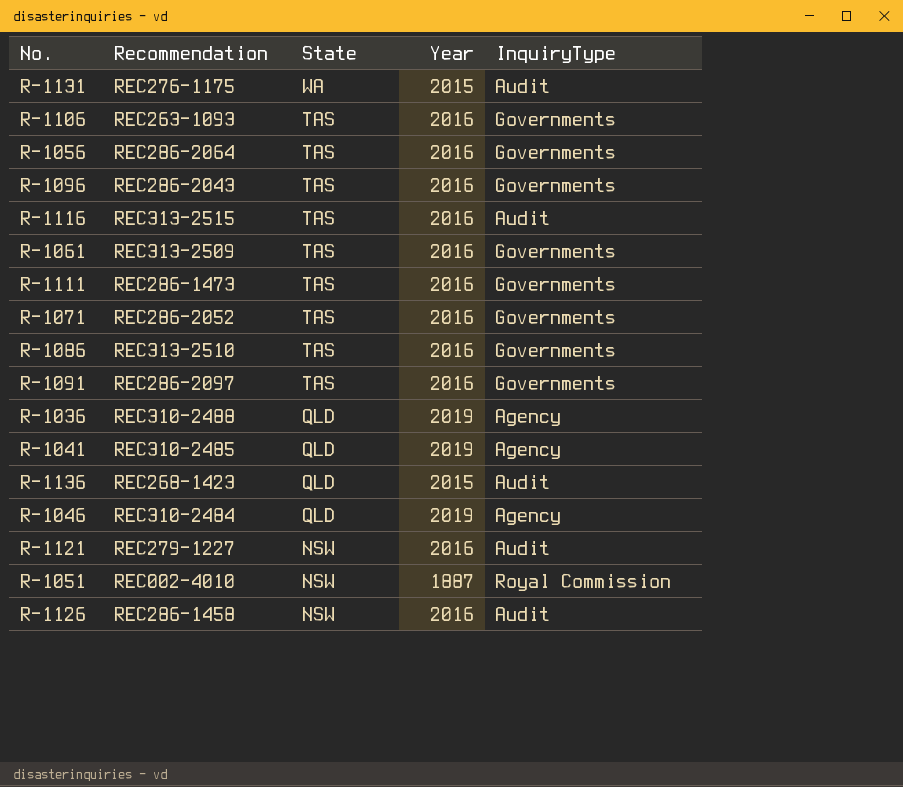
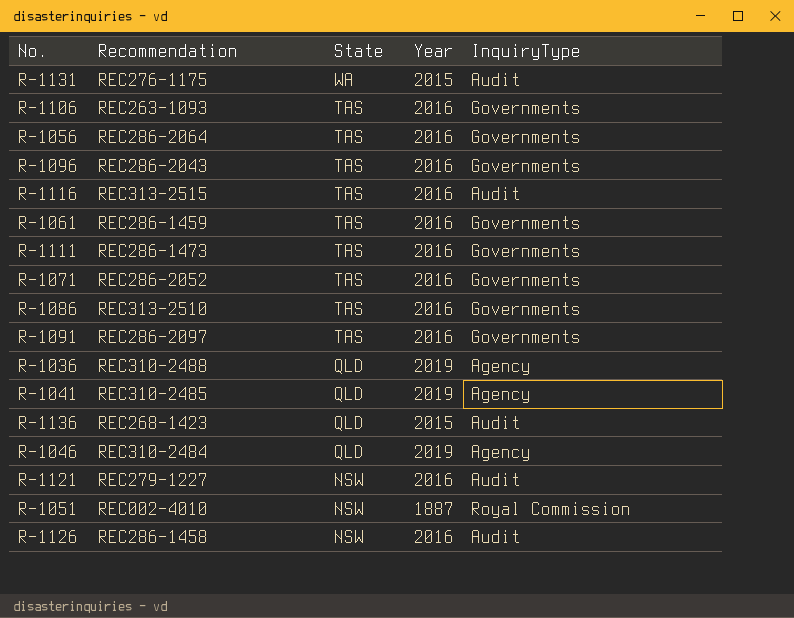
R-1061 | Recommendation: REC313-2509 -> REC286-1459

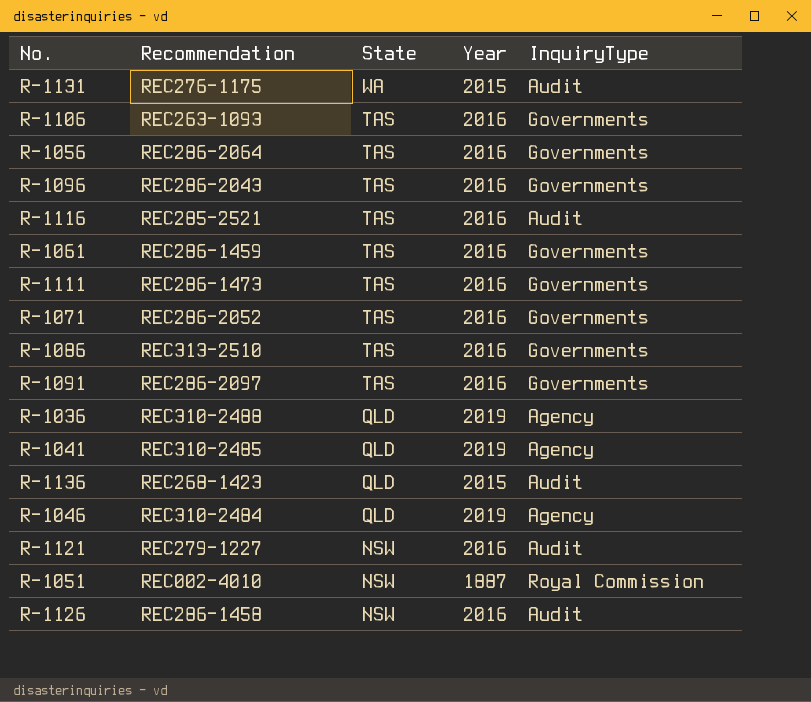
R-1116 | Recommendation: REC313-2515 -> REC285-2521

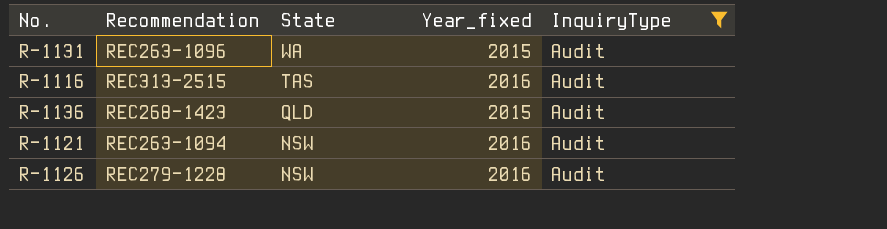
filter: none -> InquiryType = Audit
column name: Year -> Year_fixed
R-1131 | Recommendation: REC276-1175 -> REC263-1096
R-1116 | Recommendation: REC285-2521 -> REC313-2515
R-1121 | Recommendation: REC279-1227 -> REC263-1094
R-1126 | Recommendation: REC286-1458 -> REC279-1228

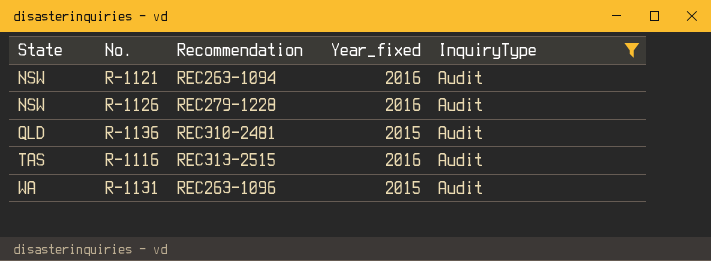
row order: State descending -> State ascending
column State | position: 3 -> 1
R-1136 | Recommendation: REC268-1423 -> REC310-2481

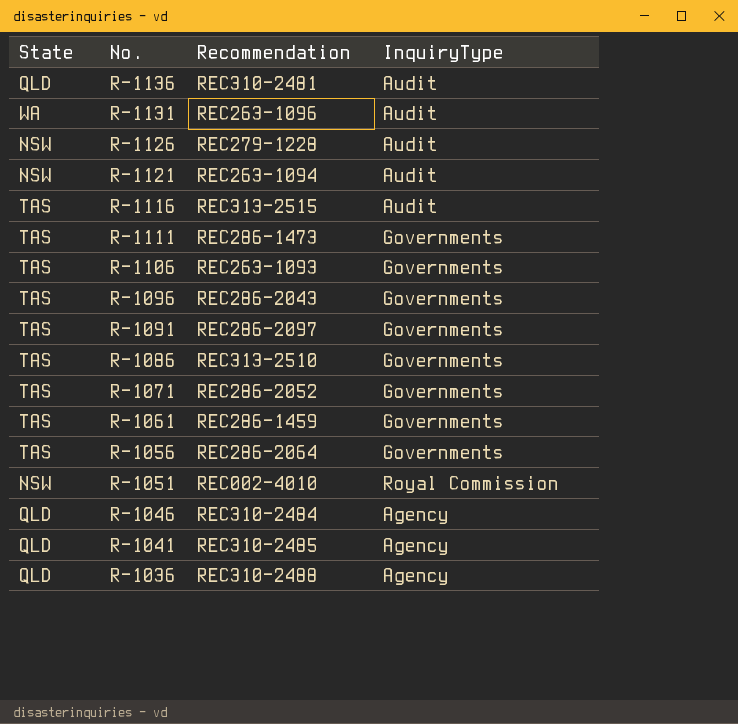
filter: InquiryType = Audit -> none
row order: State ascending -> No. descending
column Year_fixed | position: 4 -> none

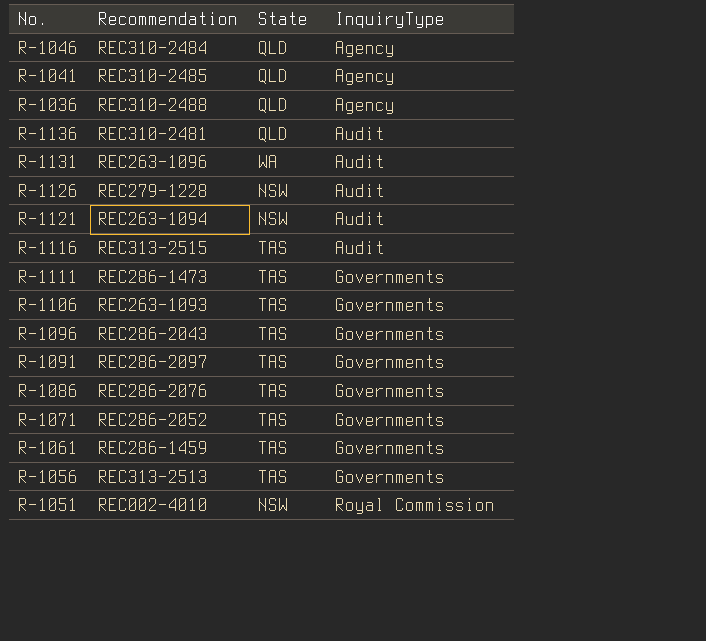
row order: No. descending -> InquiryType ascending
column State | position: 1 -> 3
R-1086 | Recommendation: REC313-2510 -> REC286-2076
R-1056 | Recommendation: REC286-2064 -> REC313-2513

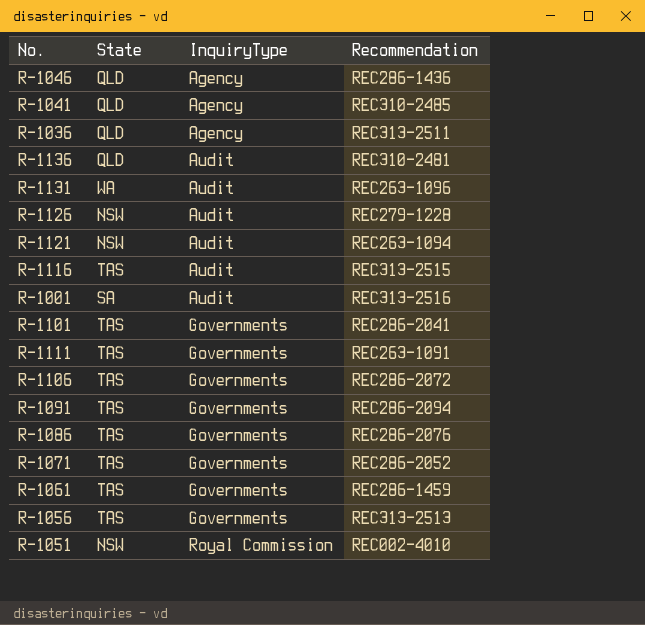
column Recommendation | position: 2 -> 4
row R-1096: REC286-2043 | TAS | Governments -> none
R-1046 | Recommendation: REC310-2484 -> REC286-1436
R-1036 | Recommendation: REC310-2488 -> REC313-2511
row R-1001: none -> SA | Audit | REC313-2516
row R-1101: none -> TAS | Governments | REC286-2041
R-1111 | Recommendation: REC286-1473 -> REC263-1091
R-1106 | Recommendation: REC263-1093 -> REC286-2072
R-1091 | Recommendation: REC286-2097 -> REC286-2094

